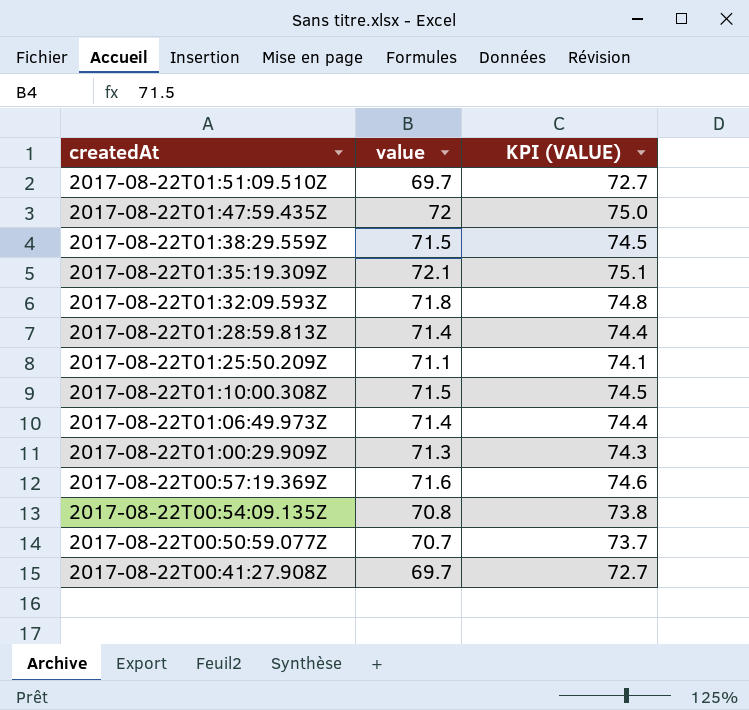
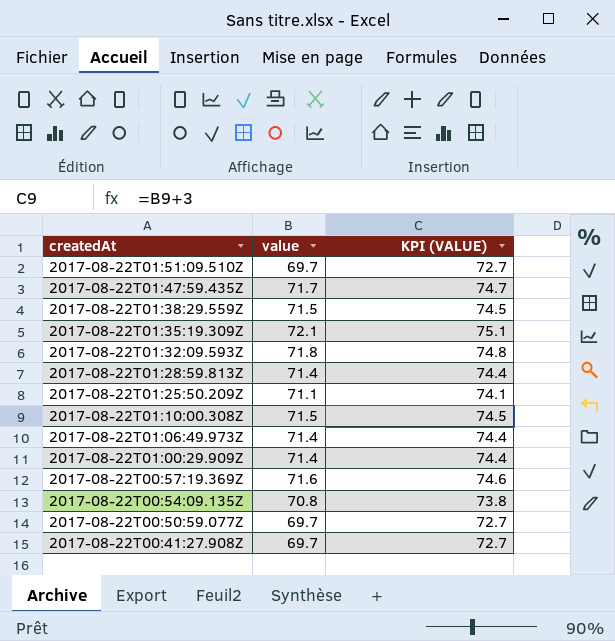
2017-08-22T01:47:59.435Z | value: 72 -> 71.7
2017-08-22T01:47:59.435Z | KPI (VALUE): 75.0 -> 74.7
2017-08-22T01:00:29.909Z | value: 71.3 -> 71.4
2017-08-22T01:00:29.909Z | KPI (VALUE): 74.3 -> 74.4
2017-08-22T00:50:59.077Z | value: 70.7 -> 69.7
2017-08-22T00:50:59.077Z | KPI (VALUE): 73.7 -> 72.7

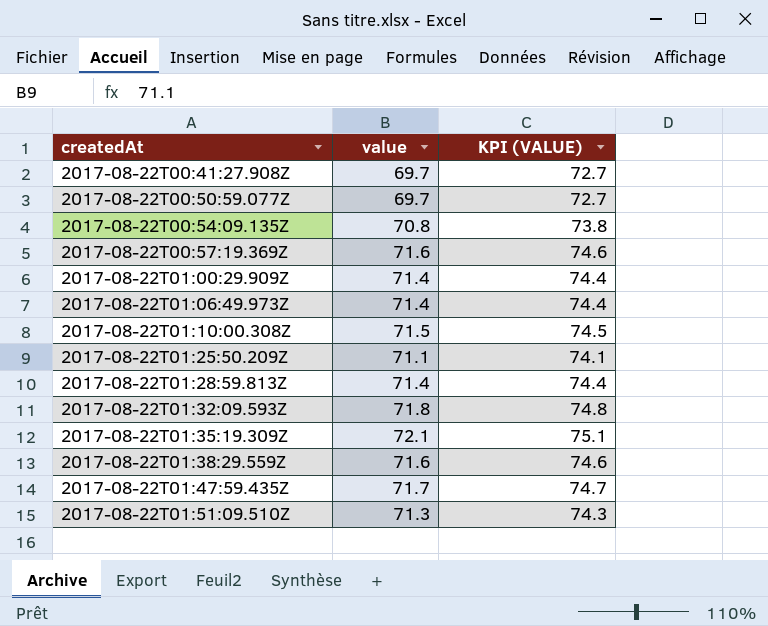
row order: createdAt descending -> createdAt ascending
2017-08-22T01:38:29.559Z | value: 71.5 -> 71.6
2017-08-22T01:38:29.559Z | KPI (VALUE): 74.5 -> 74.6
2017-08-22T01:51:09.510Z | value: 69.7 -> 71.3
2017-08-22T01:51:09.510Z | KPI (VALUE): 72.7 -> 74.3

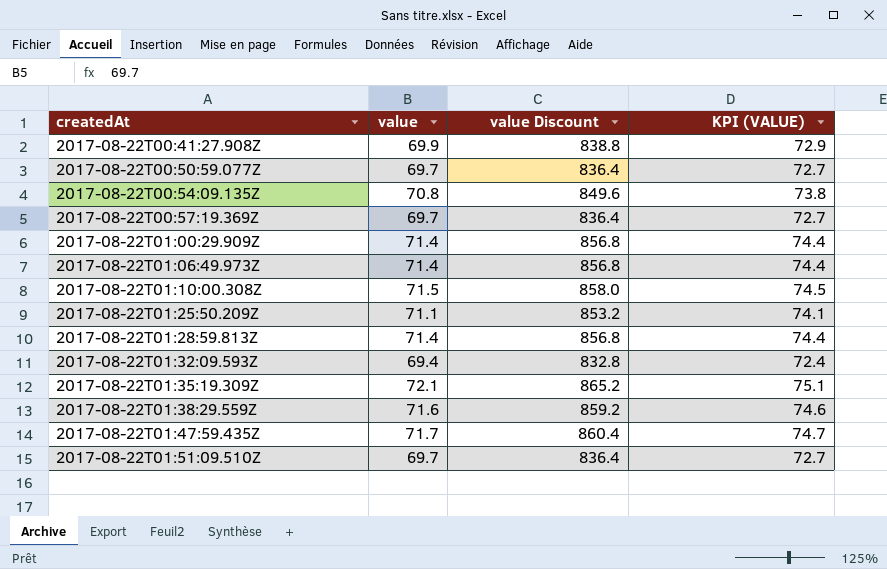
column value Discount | formula: none -> [value] * 12
2017-08-22T00:41:27.908Z | value: 69.7 -> 69.9
2017-08-22T00:41:27.908Z | KPI (VALUE): 72.7 -> 72.9
2017-08-22T00:57:19.369Z | value: 71.6 -> 69.7
2017-08-22T00:57:19.369Z | KPI (VALUE): 74.6 -> 72.7
2017-08-22T01:32:09.593Z | value: 71.8 -> 69.4
2017-08-22T01:32:09.593Z | KPI (VALUE): 74.8 -> 72.4
2017-08-22T01:51:09.510Z | value: 71.3 -> 69.7
2017-08-22T01:51:09.510Z | KPI (VALUE): 74.3 -> 72.7

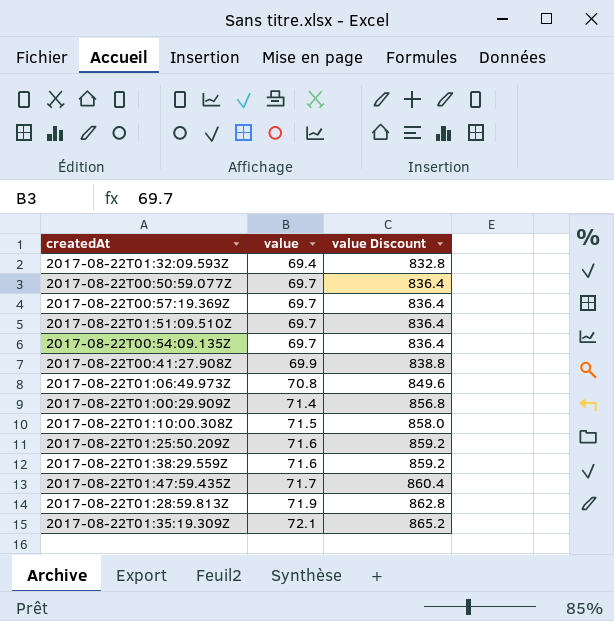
row order: createdAt ascending -> value ascending
column KPI (VALUE) | formula: [value] + 3 -> none
2017-08-22T00:54:09.135Z | value: 70.8 -> 69.7
2017-08-22T00:54:09.135Z | value Discount: 849.6 -> 836.4
2017-08-22T01:06:49.973Z | value: 71.4 -> 70.8
2017-08-22T01:06:49.973Z | value Discount: 856.8 -> 849.6
2017-08-22T01:25:50.209Z | value: 71.1 -> 71.6
2017-08-22T01:25:50.209Z | value Discount: 853.2 -> 859.2
2017-08-22T01:28:59.813Z | value: 71.4 -> 71.9
2017-08-22T01:28:59.813Z | value Discount: 856.8 -> 862.8

